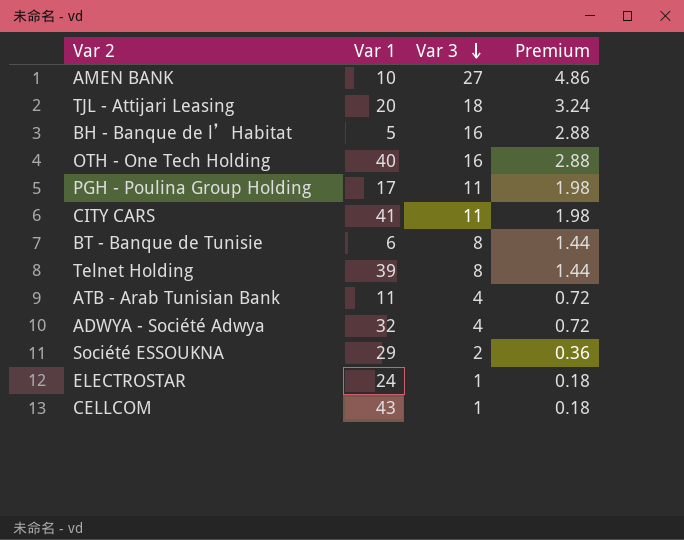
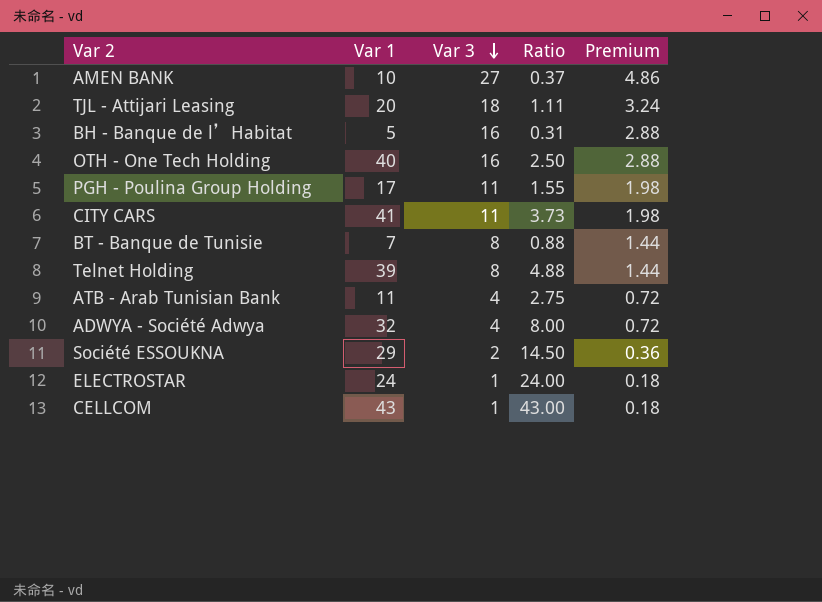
column Ratio | formula: none -> [Var 1] / [Var 3]
BT - Banque de Tunisie | Var 1: 6 -> 7

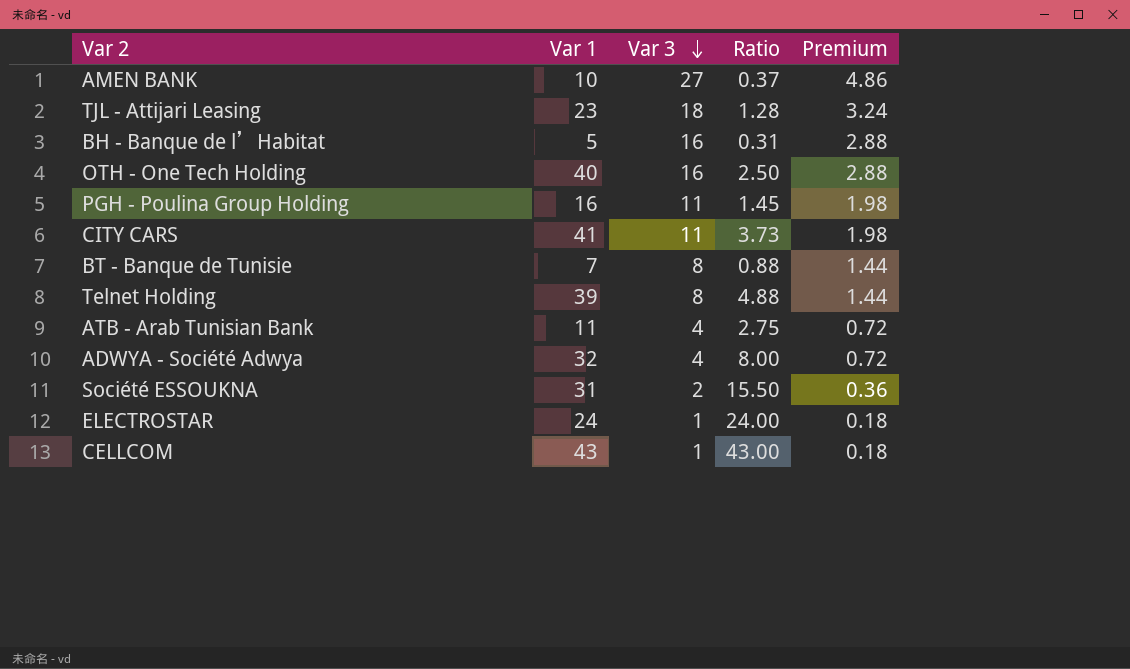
TJL - Attijari Leasing | Var 1: 20 -> 23
TJL - Attijari Leasing | Ratio: 1.11 -> 1.28
PGH - Poulina Group Holding | Var 1: 17 -> 16
PGH - Poulina Group Holding | Ratio: 1.55 -> 1.45
Société ESSOUKNA | Var 1: 29 -> 31
Société ESSOUKNA | Ratio: 14.50 -> 15.50

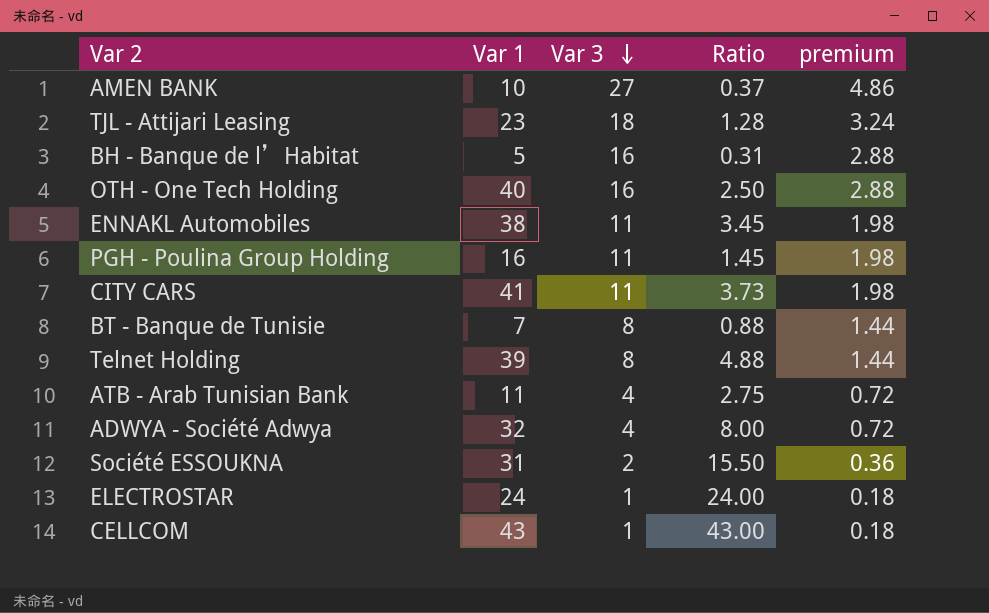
column name: Premium -> premium
row ENNAKL Automobiles: none -> 38 | 11 | 3.45 | 1.98

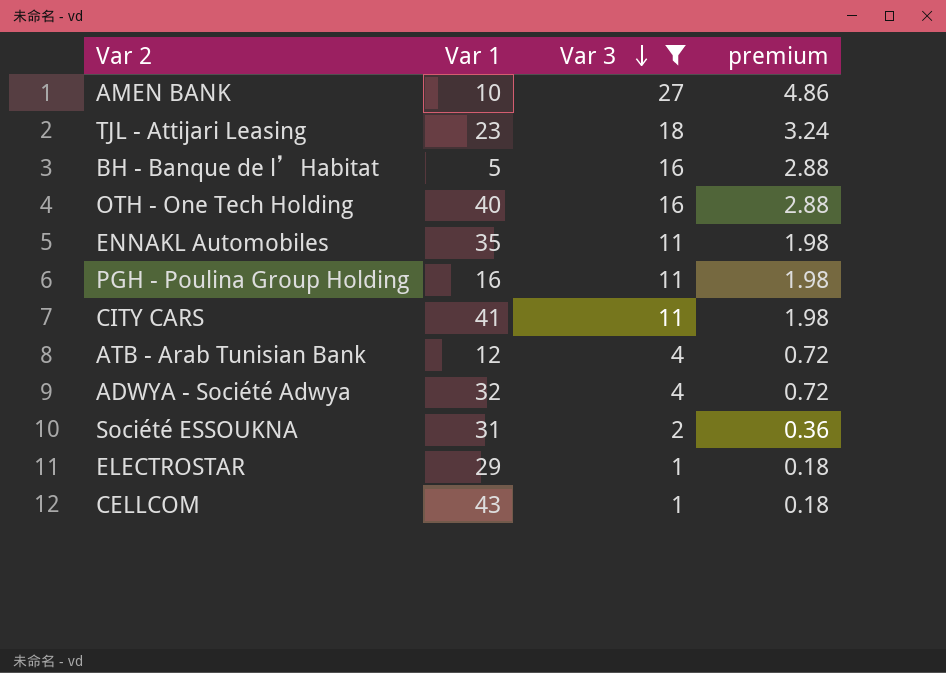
filter: none -> Var 3 != 8
column Ratio | formula: [Var 1] / [Var 3] -> none
ENNAKL Automobiles | Var 1: 38 -> 35
ATB - Arab Tunisian Bank | Var 1: 11 -> 12
ELECTROSTAR | Var 1: 24 -> 29

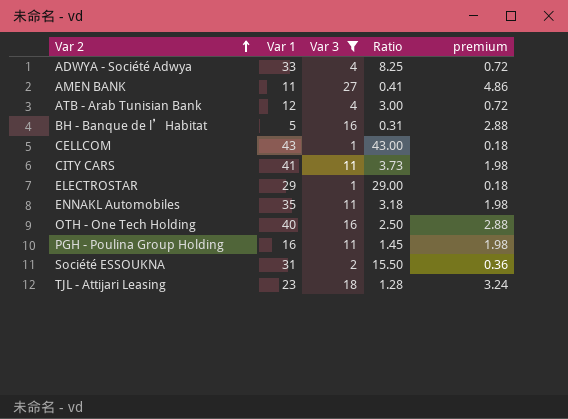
row order: Var 3 descending -> Var 2 ascending
column Ratio | formula: none -> [Var 1] / [Var 3]
ADWYA - Société Adwya | Var 1: 32 -> 33
AMEN BANK | Var 1: 10 -> 11

